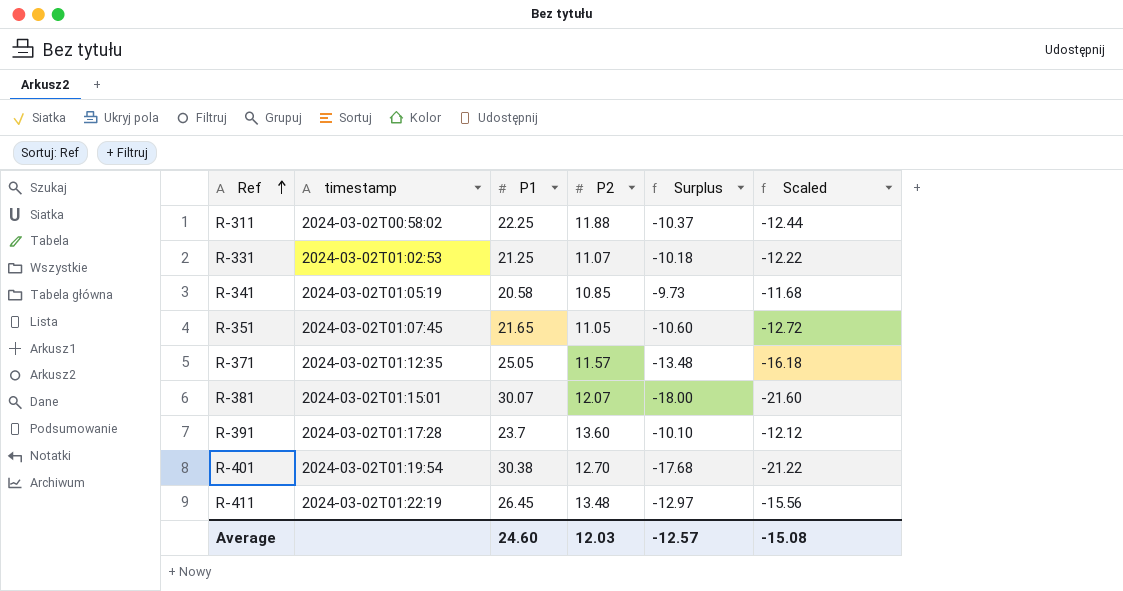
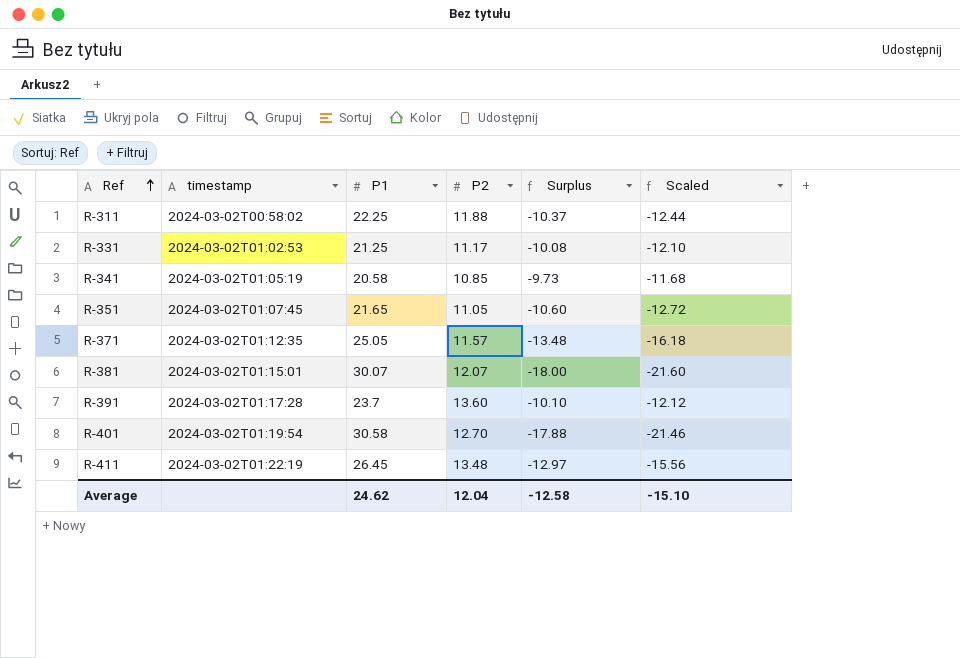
R-331 | P2: 11.07 -> 11.17
R-331 | Surplus: -10.18 -> -10.08
R-331 | Scaled: -12.22 -> -12.10
R-401 | P1: 30.38 -> 30.58
R-401 | Surplus: -17.68 -> -17.88
R-401 | Scaled: -21.22 -> -21.46
Average | P1: 24.60 -> 24.62
Average | P2: 12.03 -> 12.04
Average | Surplus: -12.57 -> -12.58
Average | Scaled: -15.08 -> -15.10

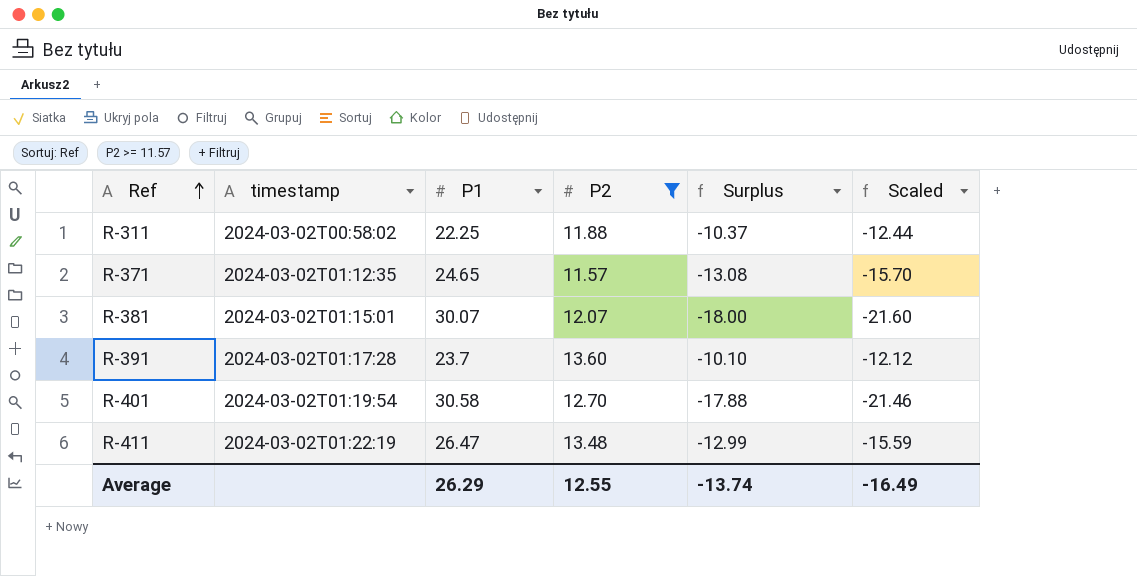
filter: none -> P2 >= 11.57
R-371 | P1: 25.05 -> 24.65
R-371 | Surplus: -13.48 -> -13.08
R-371 | Scaled: -16.18 -> -15.70
R-411 | P1: 26.45 -> 26.47
R-411 | Surplus: -12.97 -> -12.99
R-411 | Scaled: -15.56 -> -15.59
Average | P1: 24.62 -> 26.29
Average | P2: 12.04 -> 12.55
Average | Surplus: -12.58 -> -13.74
Average | Scaled: -15.10 -> -16.49

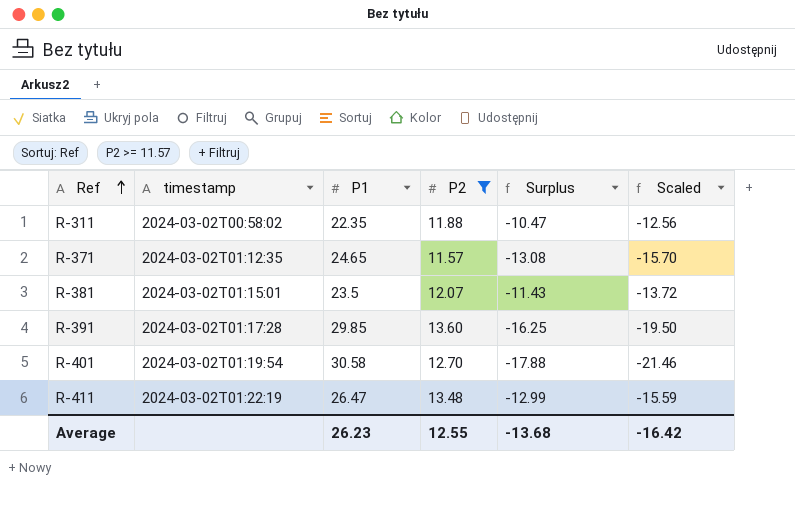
R-311 | P1: 22.25 -> 22.35
R-311 | Surplus: -10.37 -> -10.47
R-311 | Scaled: -12.44 -> -12.56
R-381 | P1: 30.07 -> 23.5
R-381 | Surplus: -18.00 -> -11.43
R-381 | Scaled: -21.60 -> -13.72
R-391 | P1: 23.7 -> 29.85
R-391 | Surplus: -10.10 -> -16.25
R-391 | Scaled: -12.12 -> -19.50
Average | P1: 26.29 -> 26.23
Average | Surplus: -13.74 -> -13.68
Average | Scaled: -16.49 -> -16.42

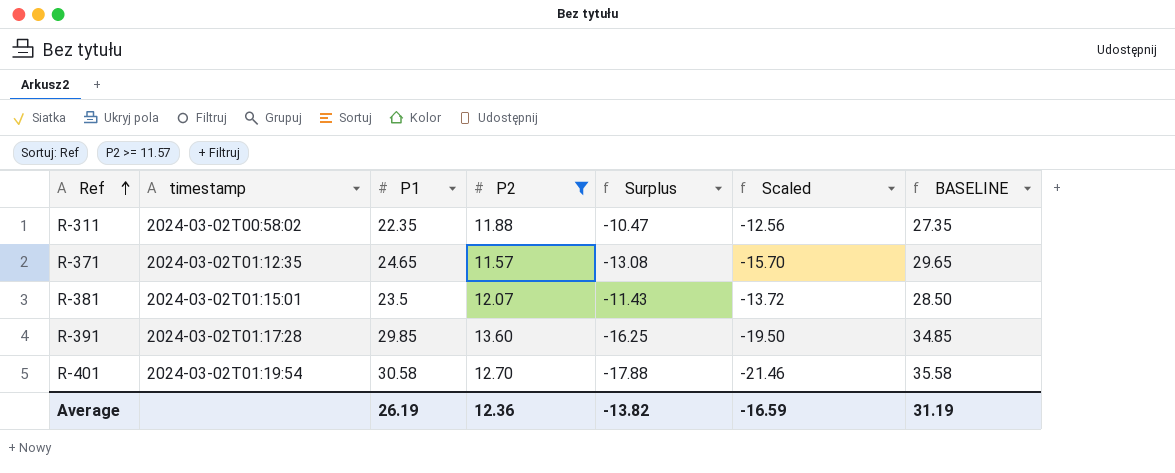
column BASELINE | formula: none -> [P1] + 5
row R-411: 2024-03-02T01:22:19 | 26.47 | 13.48 | -12.99 | -15.59 -> none
Average | P1: 26.23 -> 26.19
Average | P2: 12.55 -> 12.36
Average | Surplus: -13.68 -> -13.82
Average | Scaled: -16.42 -> -16.59

